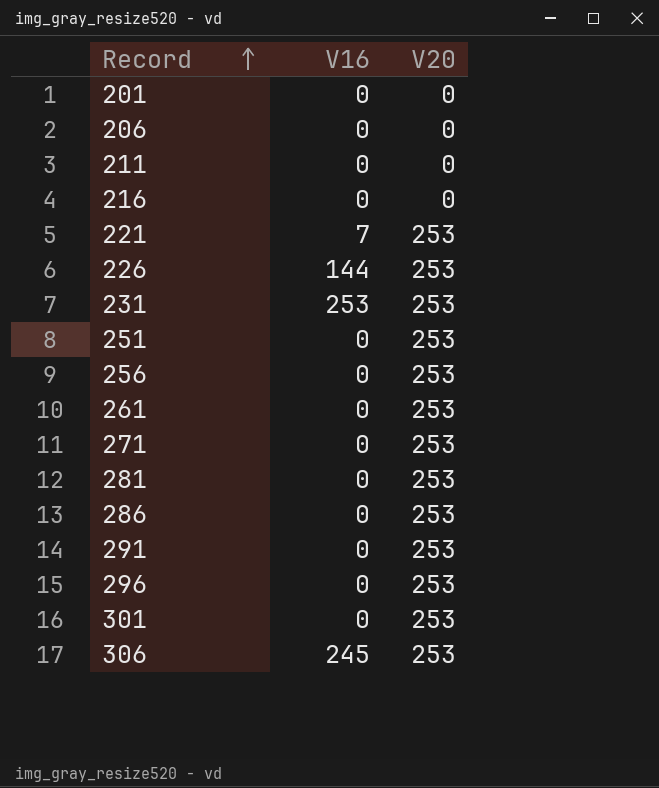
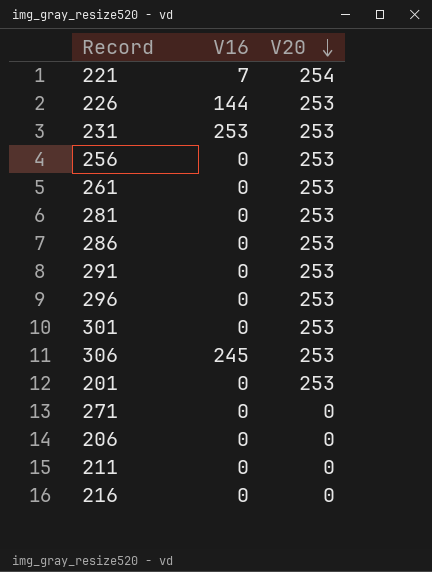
row order: Record ascending -> V20 descending
row 251: 0 | 253 -> none
221 | V20: 253 -> 254
201 | V20: 0 -> 253
271 | V20: 253 -> 0

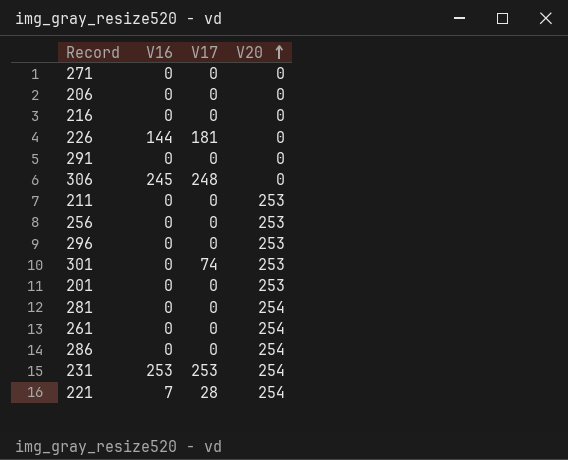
row order: V20 descending -> V20 ascending
column V17 | position: none -> 3
226 | V20: 253 -> 0
291 | V20: 253 -> 0
306 | V20: 253 -> 0
211 | V20: 0 -> 253
281 | V20: 253 -> 254
261 | V20: 253 -> 254
286 | V20: 253 -> 254
231 | V20: 253 -> 254

